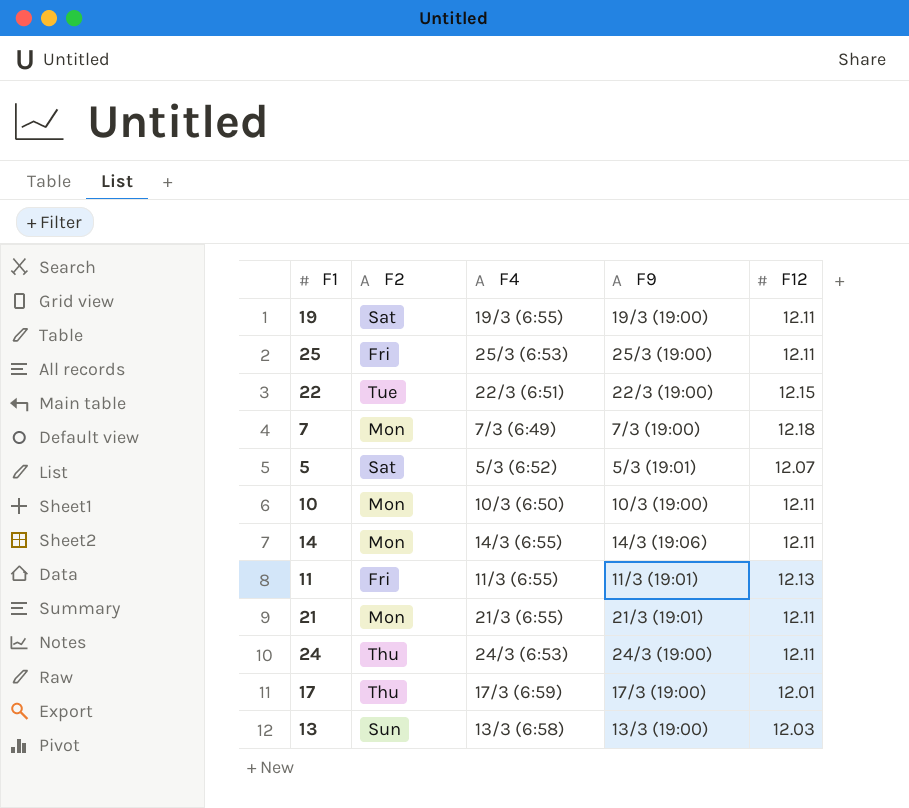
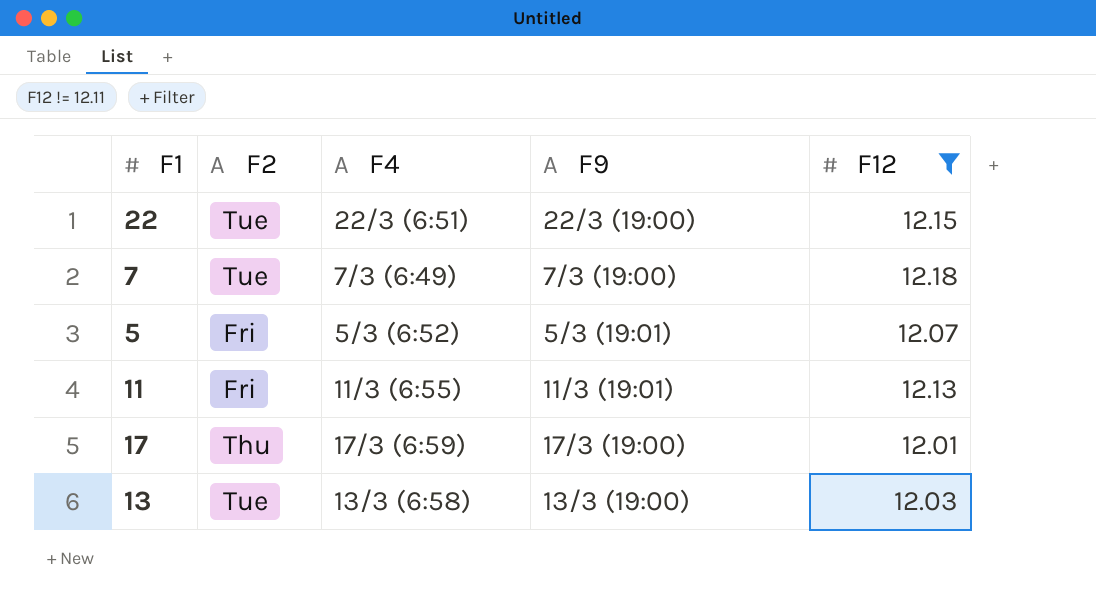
filter: none -> F12 != 12.11
7 | F2: Mon -> Tue
5 | F2: Sat -> Fri
13 | F2: Sun -> Tue

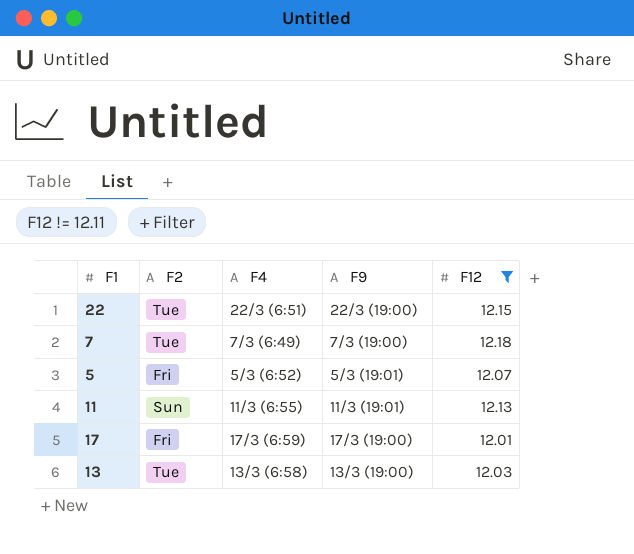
11 | F2: Fri -> Sun
17 | F2: Thu -> Fri

